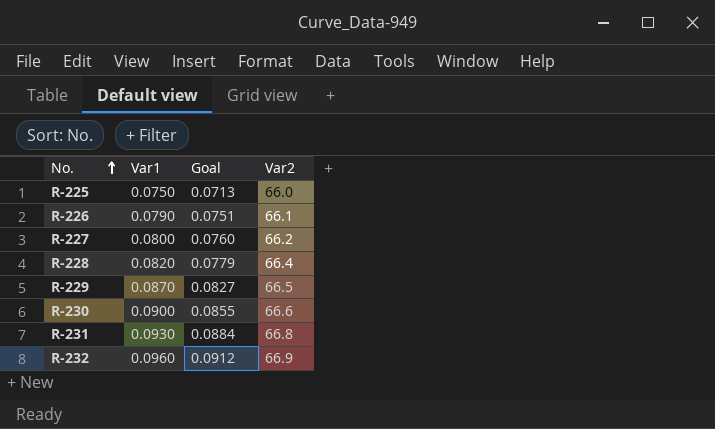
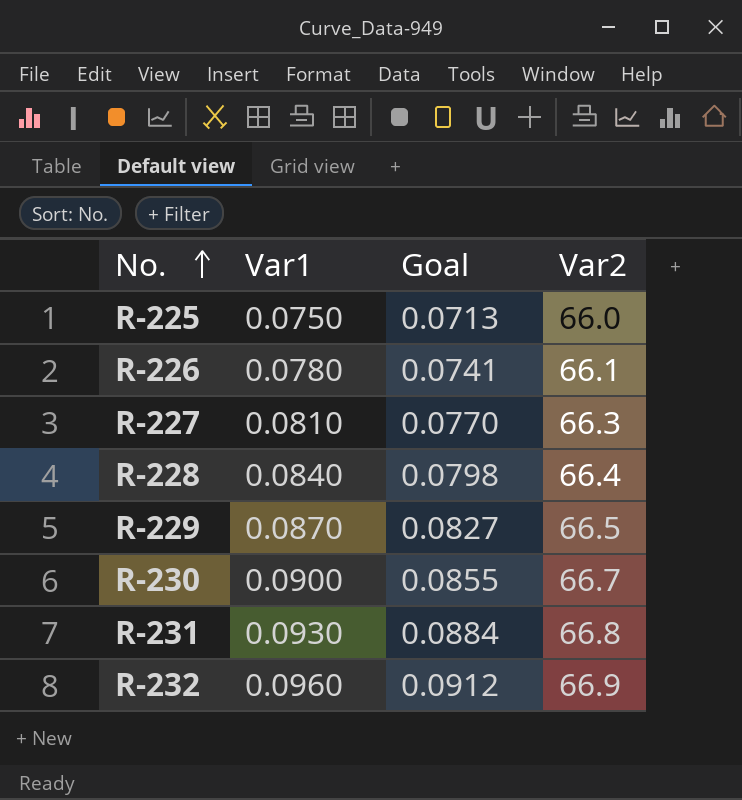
R-226 | Var1: 0.0790 -> 0.0780
R-226 | Goal: 0.0751 -> 0.0741
R-227 | Var1: 0.0800 -> 0.0810
R-227 | Goal: 0.0760 -> 0.0770
R-227 | Var2: 66.2 -> 66.3
R-228 | Var1: 0.0820 -> 0.0840
R-228 | Goal: 0.0779 -> 0.0798
R-230 | Var2: 66.6 -> 66.7

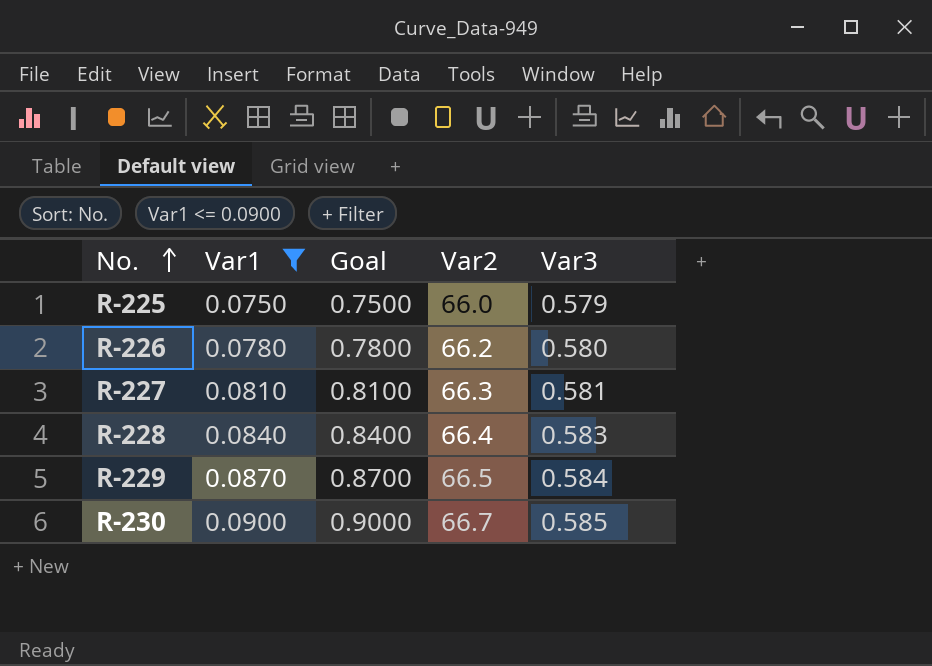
filter: none -> Var1 <= 0.0900
column Goal | formula: [Var1] * 0.95 -> [Var1] * 10
column Var3 | position: none -> 5
R-226 | Var2: 66.1 -> 66.2

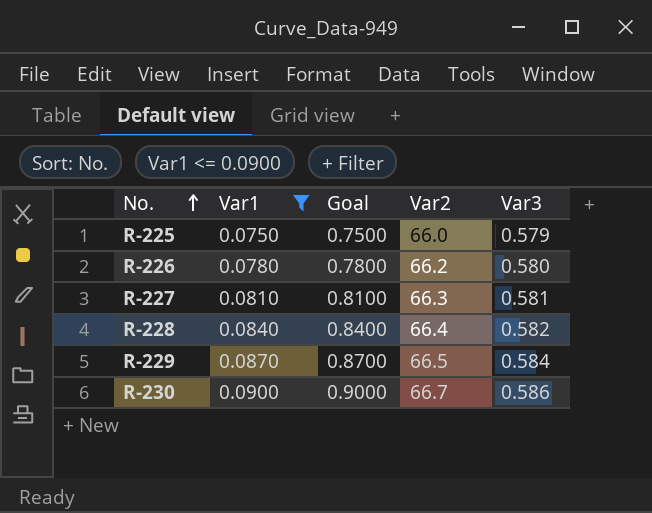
R-228 | Var3: 0.583 -> 0.582
R-230 | Var3: 0.585 -> 0.586

